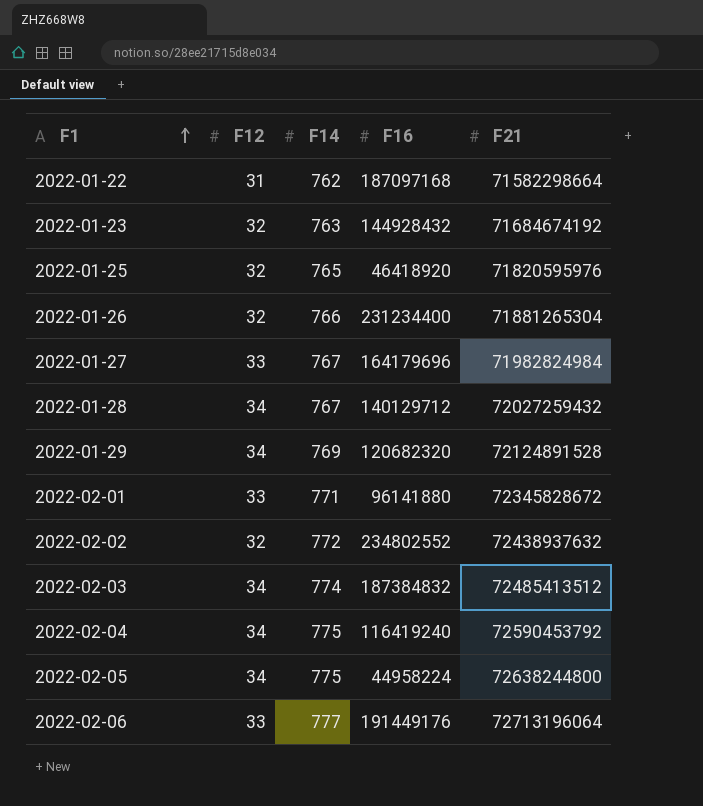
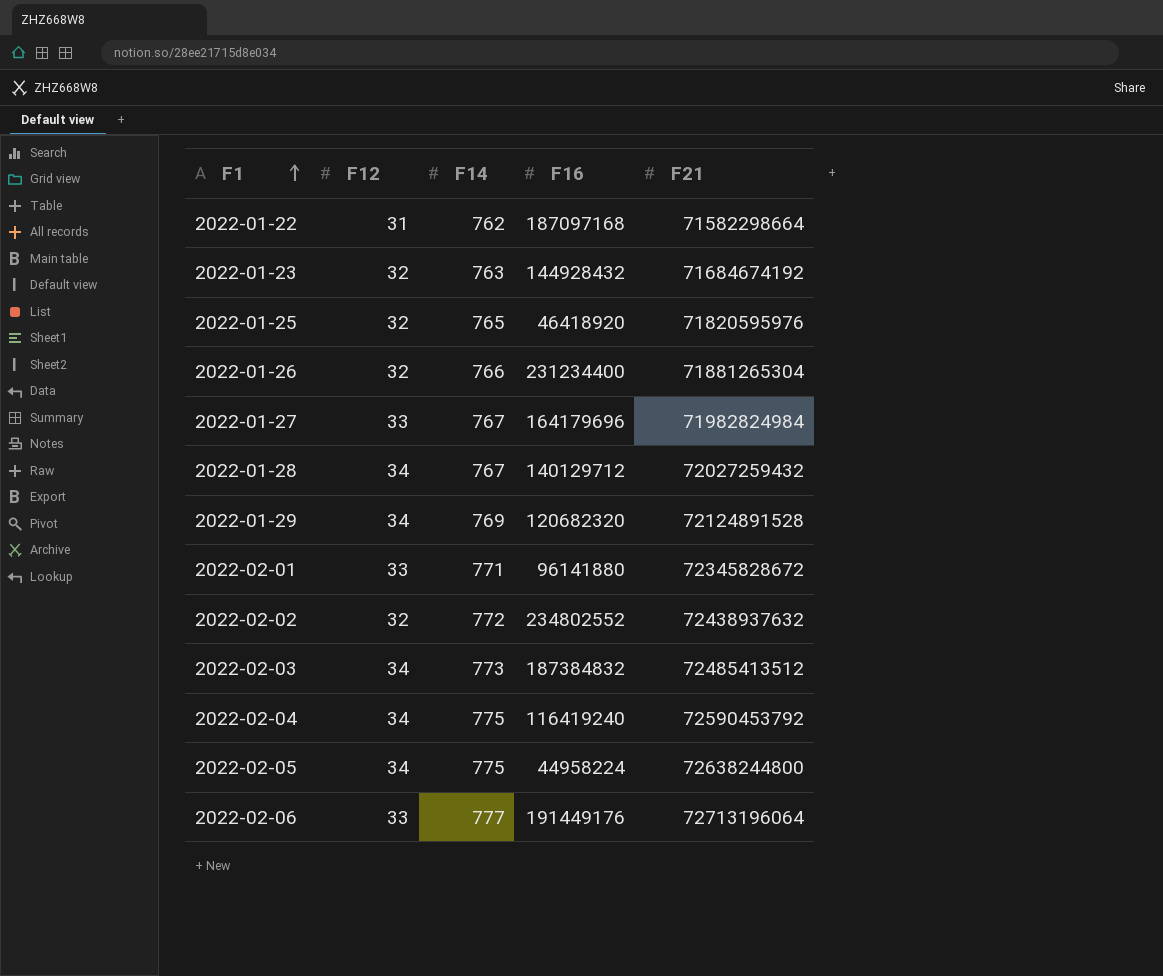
2022-02-03 | F14: 774 -> 773

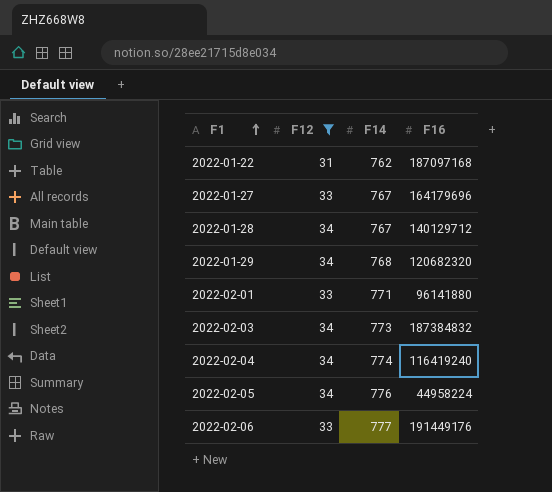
filter: none -> F12 != 32
column F21 | position: 5 -> none
2022-01-29 | F14: 769 -> 768
2022-02-04 | F14: 775 -> 774
2022-02-05 | F14: 775 -> 776

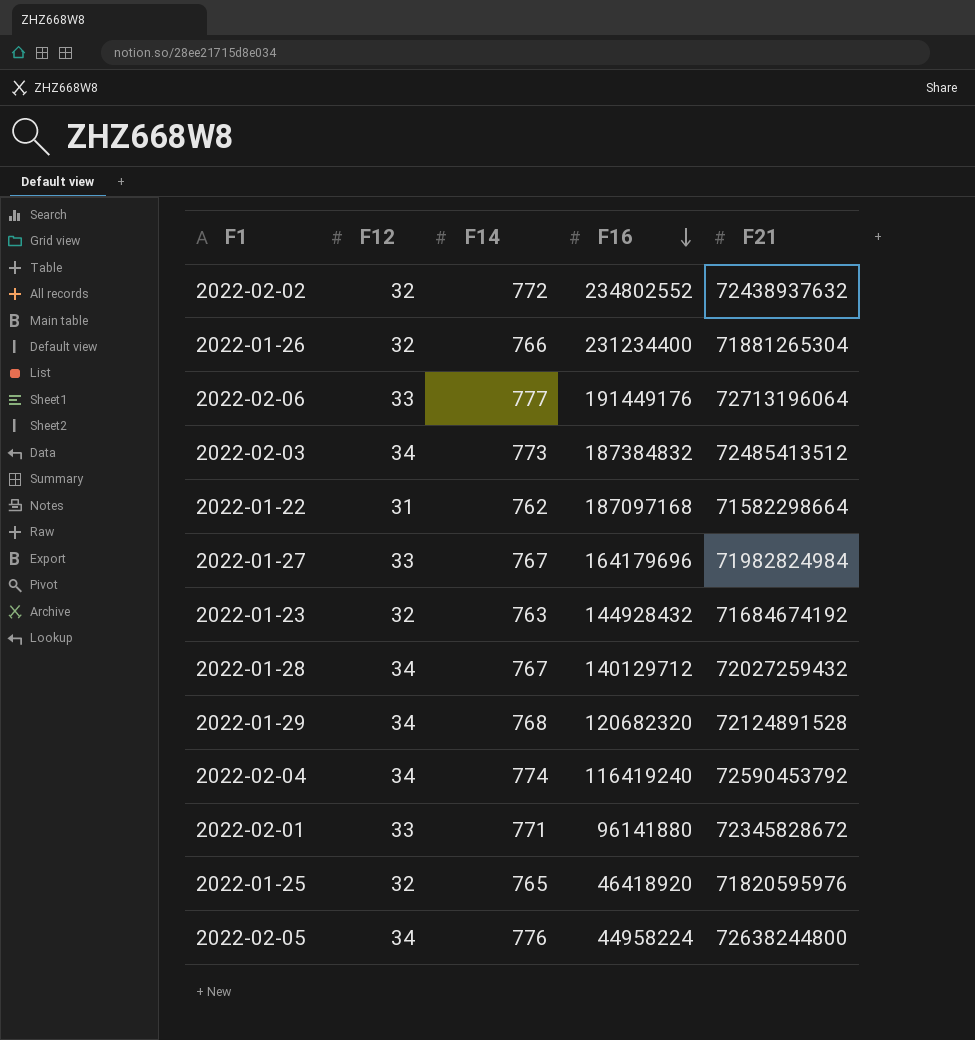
filter: F12 != 32 -> none
row order: F1 ascending -> F16 descending
column F21 | position: none -> 5

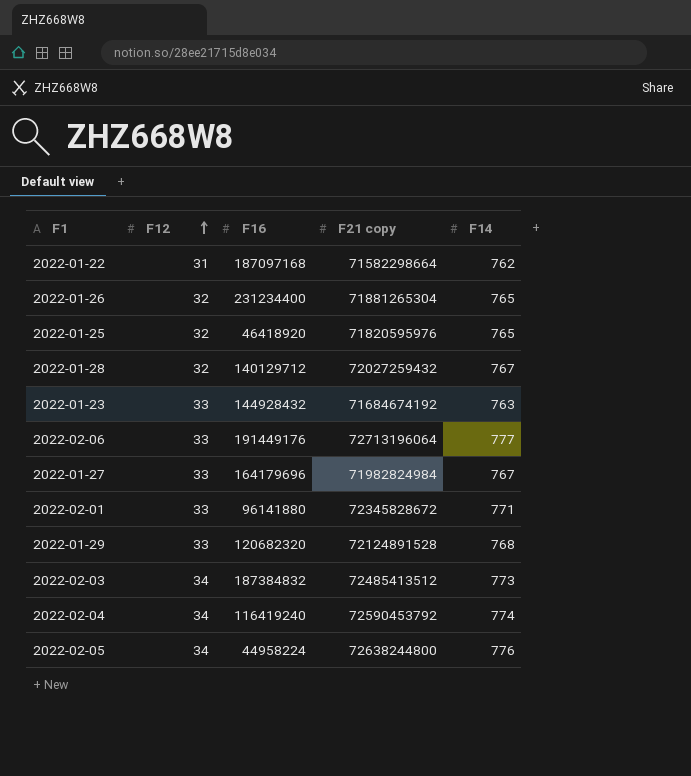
row order: F16 descending -> F12 ascending
column name: F21 -> F21 copy
column F14 | position: 3 -> 5
row 2022-02-02: 32 | 772 | 234802552 | 72438937632 -> none
2022-01-26 | F14: 766 -> 765
2022-01-28 | F12: 34 -> 32
2022-01-23 | F12: 32 -> 33
2022-01-29 | F12: 34 -> 33

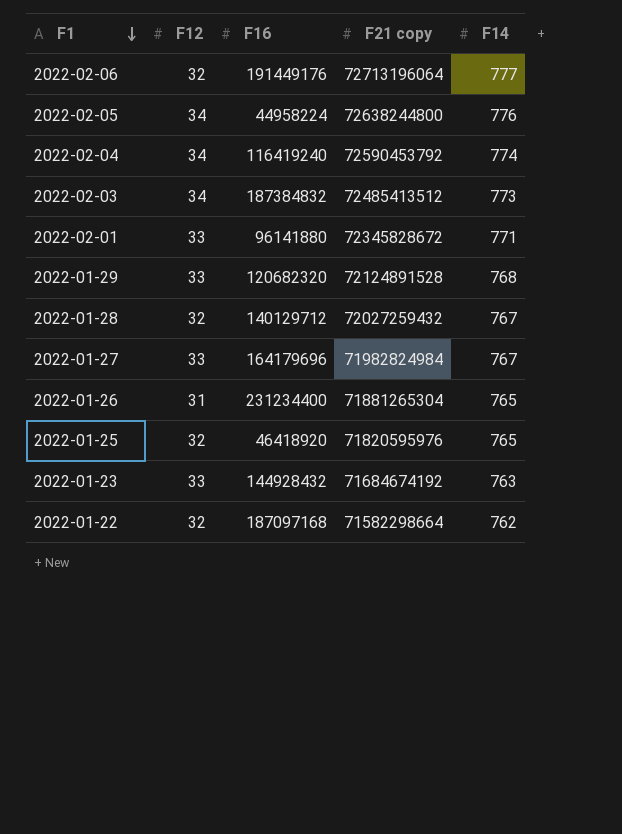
row order: F12 ascending -> F1 descending
2022-02-06 | F12: 33 -> 32
2022-01-26 | F12: 32 -> 31
2022-01-22 | F12: 31 -> 32

